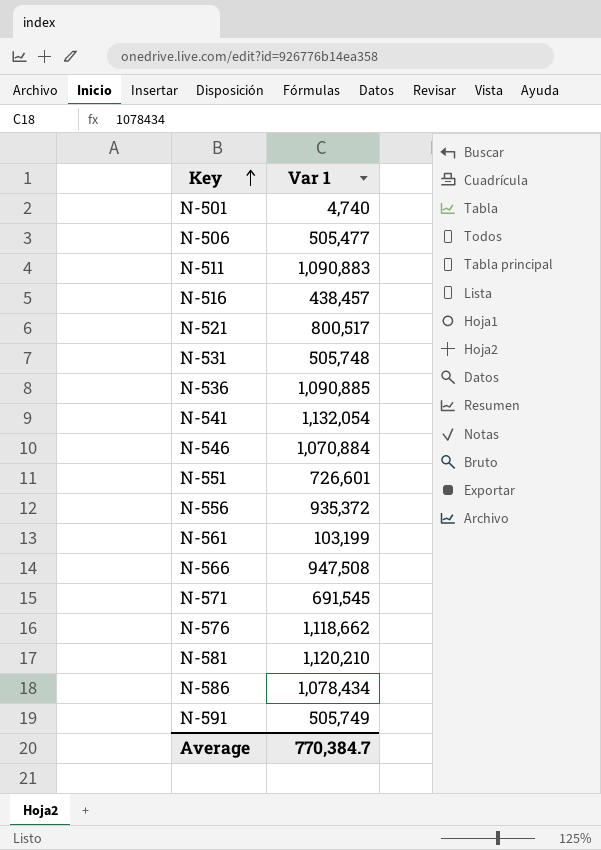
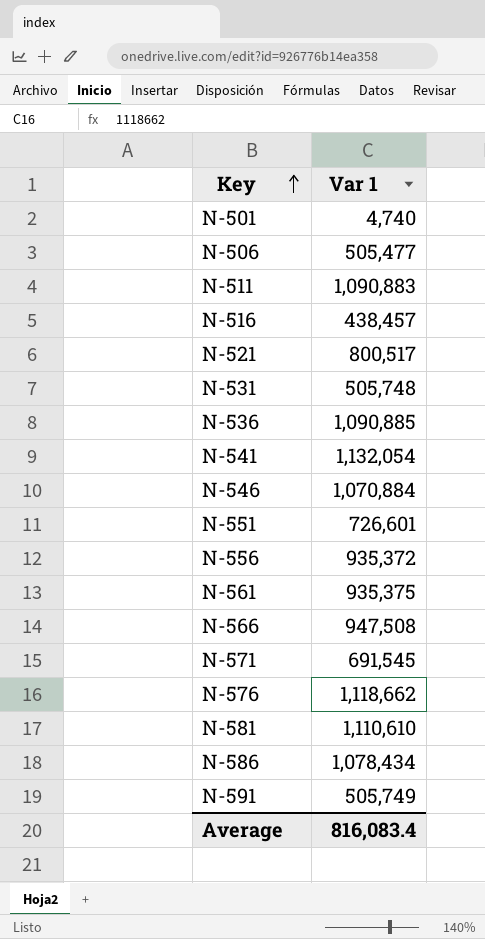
N-561 | Var 1: 103,199 -> 935,375
N-581 | Var 1: 1,120,210 -> 1,110,610
Average | Var 1: 770,384.7 -> 816,083.4

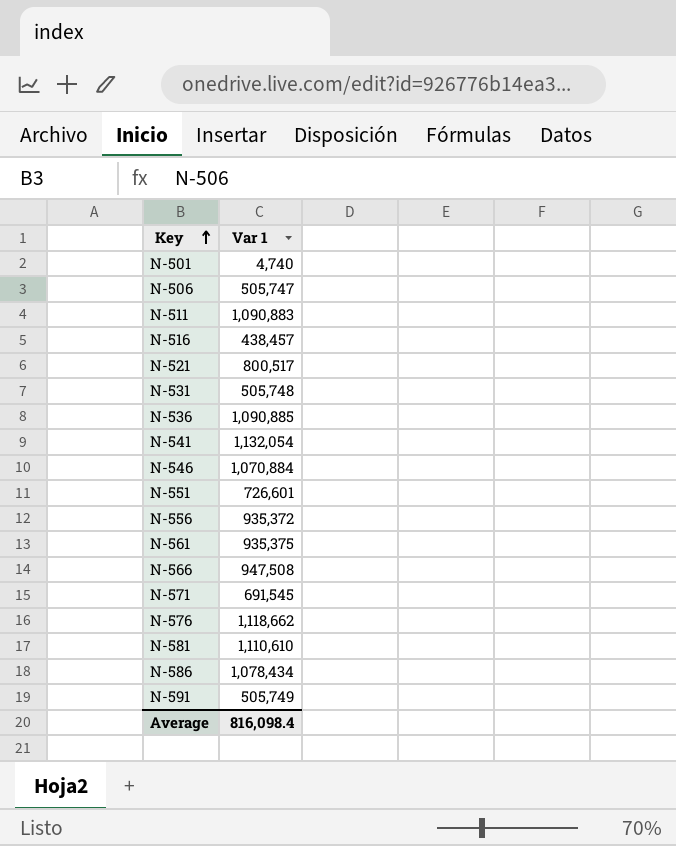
N-506 | Var 1: 505,477 -> 505,747
Average | Var 1: 816,083.4 -> 816,098.4

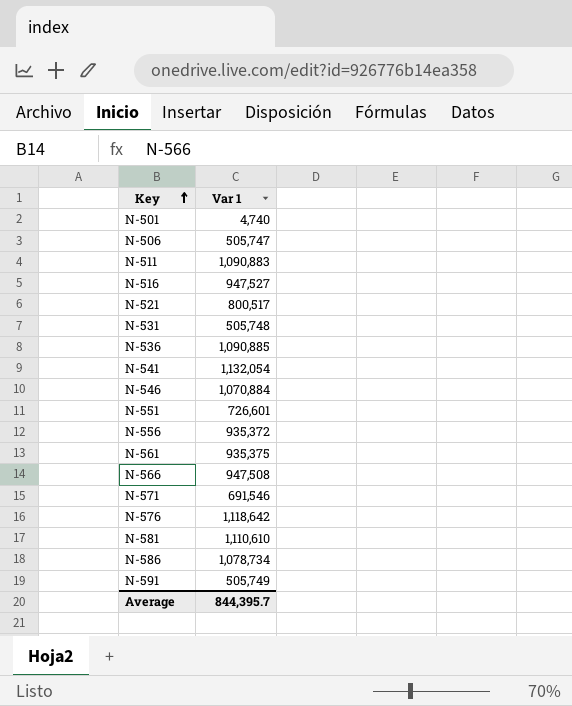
N-516 | Var 1: 438,457 -> 947,527
N-571 | Var 1: 691,545 -> 691,546
N-576 | Var 1: 1,118,662 -> 1,118,642
N-586 | Var 1: 1,078,434 -> 1,078,734
Average | Var 1: 816,098.4 -> 844,395.7

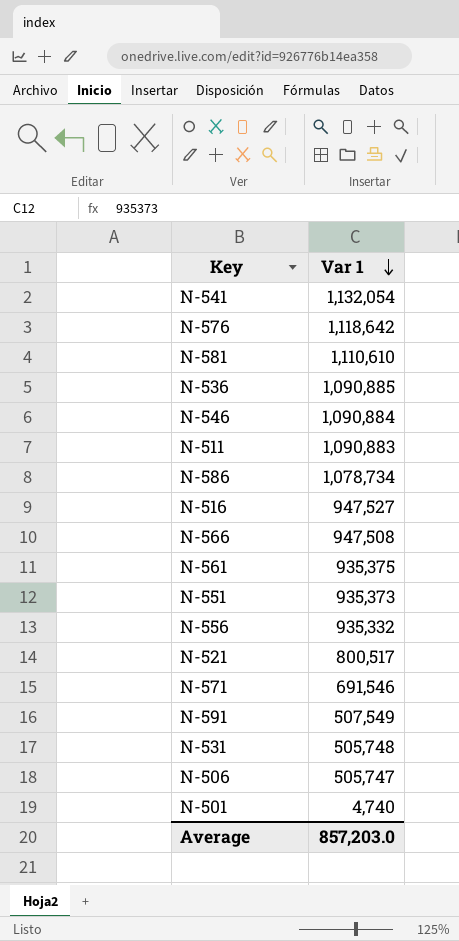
row order: Key ascending -> Var 1 descending
N-546 | Var 1: 1,070,884 -> 1,090,884
N-551 | Var 1: 726,601 -> 935,373
N-556 | Var 1: 935,372 -> 935,332
N-591 | Var 1: 505,749 -> 507,549
Average | Var 1: 844,395.7 -> 857,203.0

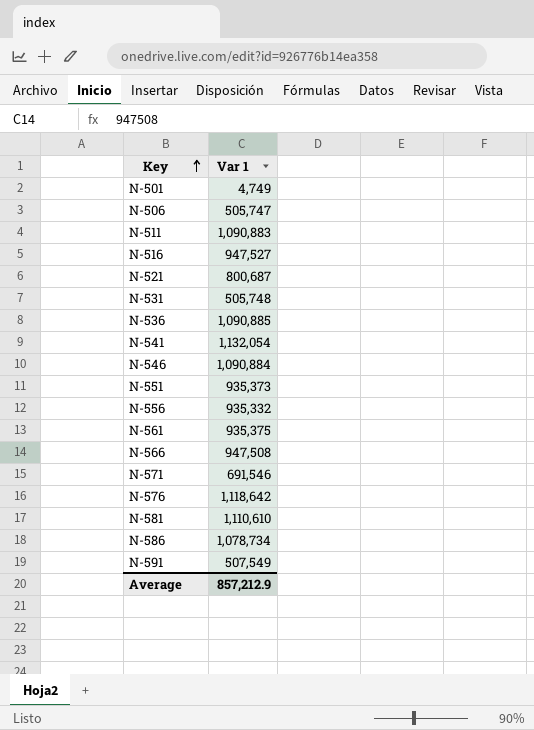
row order: Var 1 descending -> Key ascending
N-501 | Var 1: 4,740 -> 4,749
N-521 | Var 1: 800,517 -> 800,687
Average | Var 1: 857,203.0 -> 857,212.9

